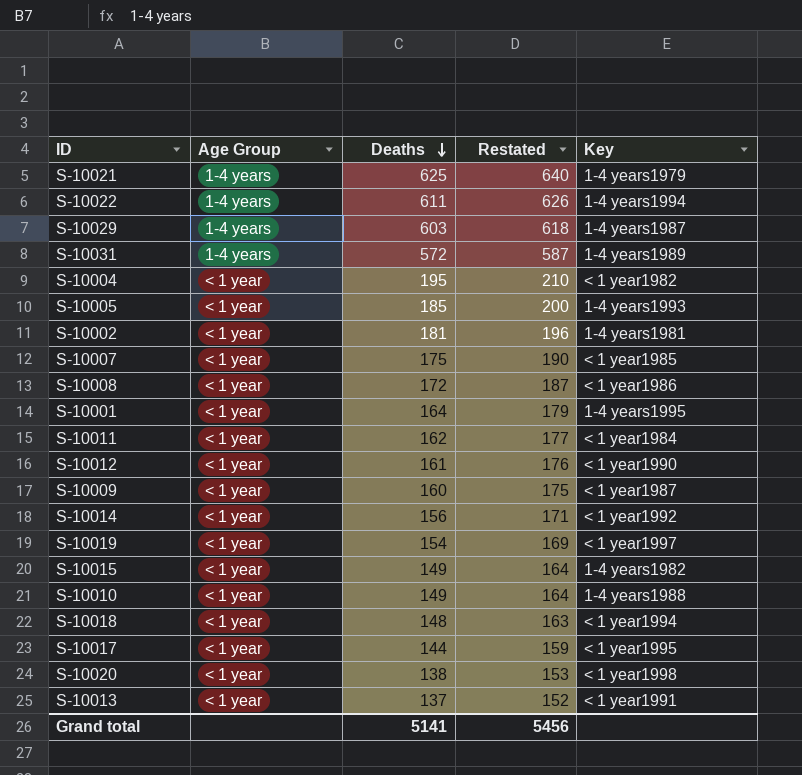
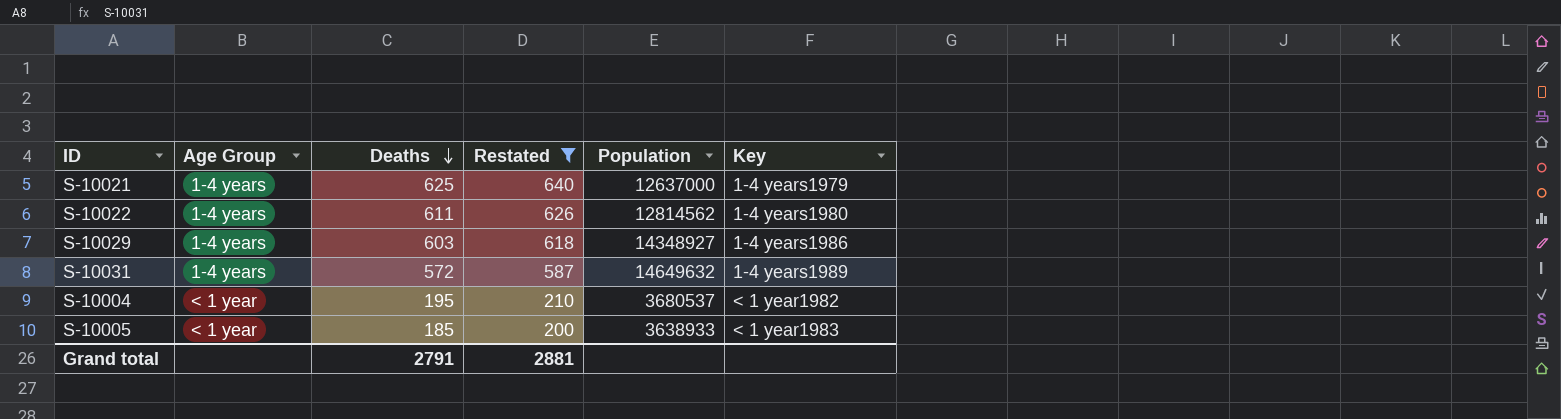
filter: none -> Restated >= 200
column Population | position: none -> 5
S-10022 | Key: 1-4 years1994 -> 1-4 years1980
S-10029 | Key: 1-4 years1987 -> 1-4 years1986
S-10005 | Key: 1-4 years1993 -> < 1 year1983
Grand total | Deaths: 5141 -> 2791
Grand total | Restated: 5456 -> 2881

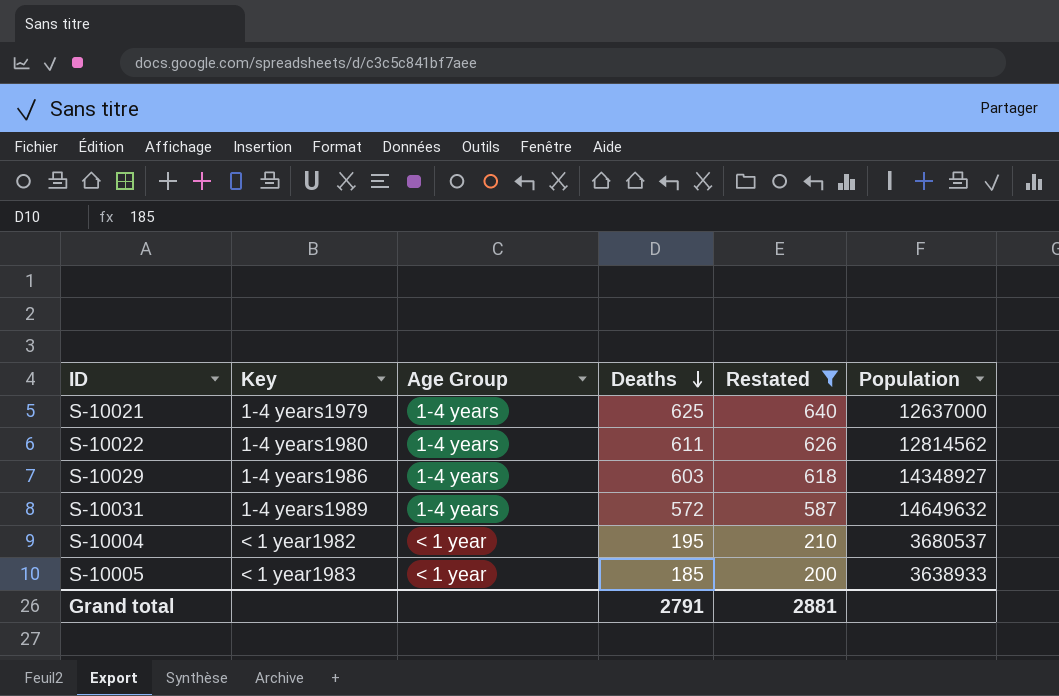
column Key | position: 6 -> 2

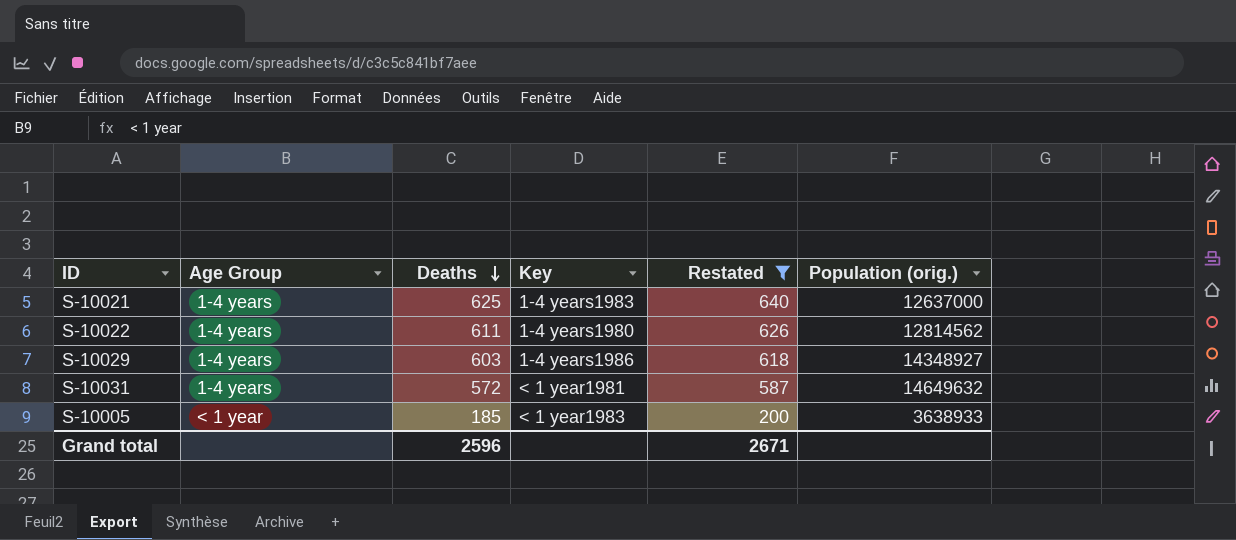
column Key | position: 2 -> 4
column name: Population -> Population (orig.)
row S-10004: < 1 year1982 | < 1 year | 195 | 210 | 3680537 -> none
S-10021 | Key: 1-4 years1979 -> 1-4 years1983
S-10031 | Key: 1-4 years1989 -> < 1 year1981
Grand total | Deaths: 2791 -> 2596
Grand total | Restated: 2881 -> 2671

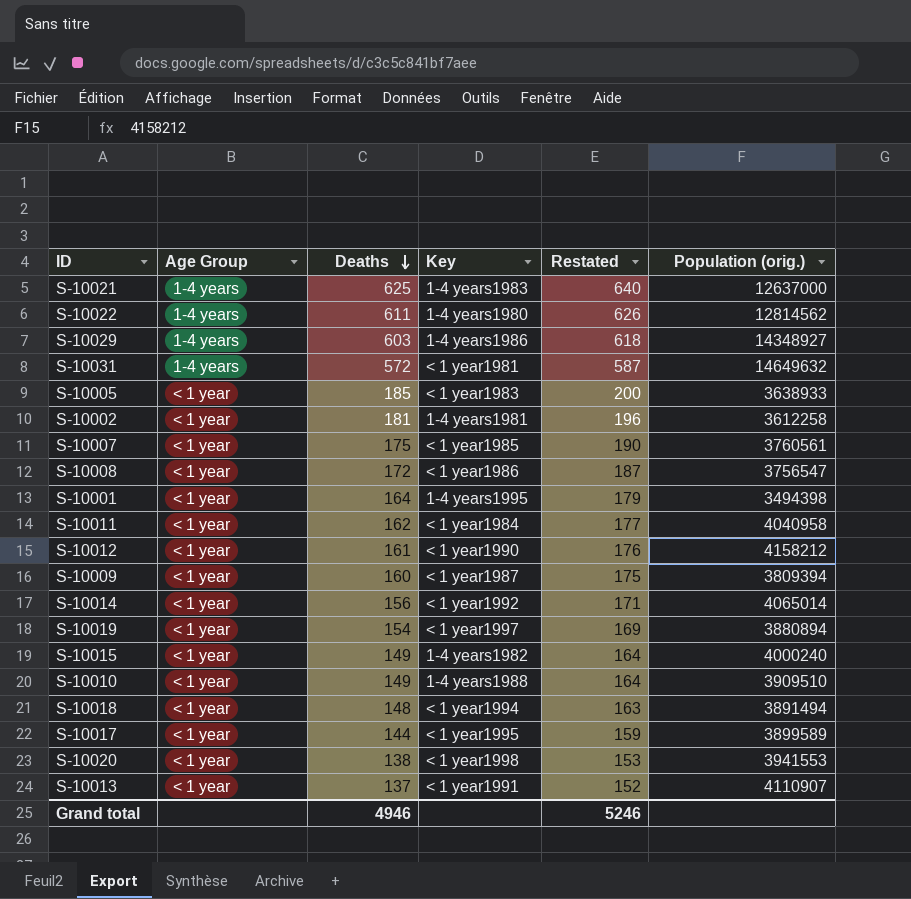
filter: Restated >= 200 -> none
Grand total | Deaths: 2596 -> 4946
Grand total | Restated: 2671 -> 5246

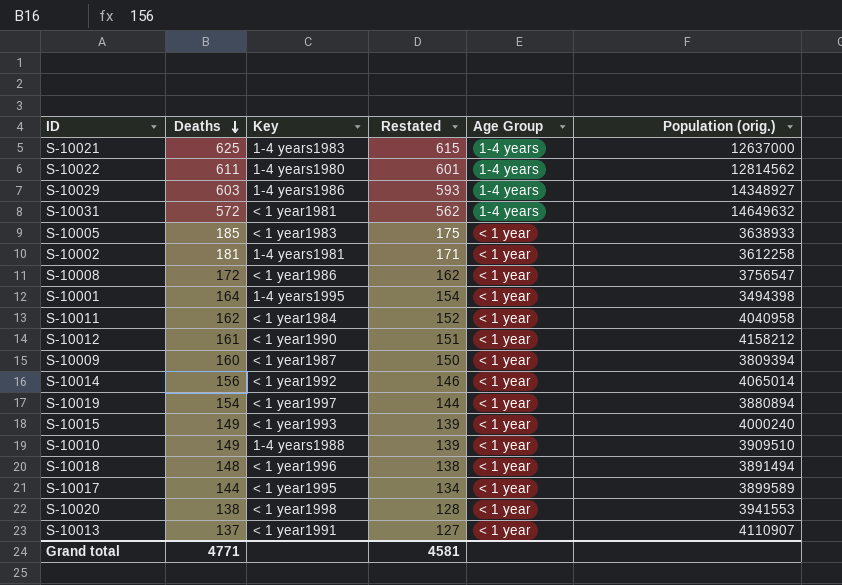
column Restated | formula: [Deaths] + 15 -> [Deaths] - 10
column Age Group | position: 2 -> 5
row S-10007: < 1 year | 175 | < 1 year1985 | 190 | 3760561 -> none
S-10015 | Key: 1-4 years1982 -> < 1 year1993
S-10018 | Key: < 1 year1994 -> < 1 year1996
Grand total | Deaths: 4946 -> 4771
Grand total | Restated: 5246 -> 4581

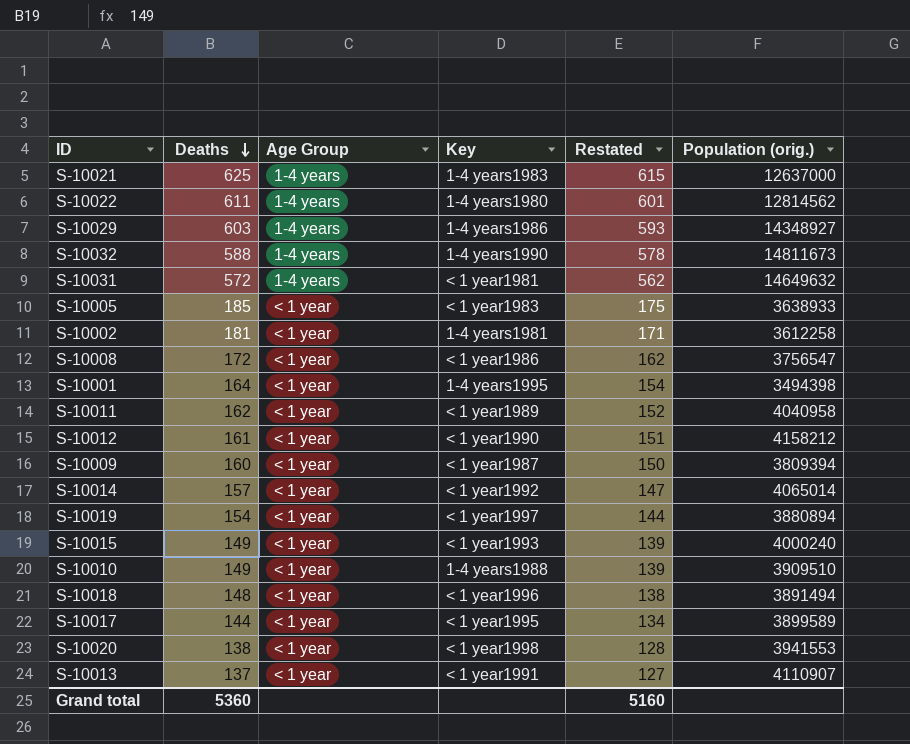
column Age Group | position: 5 -> 3
row S-10032: none -> 588 | 1-4 years | 1-4 years1990 | 578 | 14811673
S-10011 | Key: < 1 year1984 -> < 1 year1989
S-10014 | Deaths: 156 -> 157
S-10014 | Restated: 146 -> 147
Grand total | Deaths: 4771 -> 5360
Grand total | Restated: 4581 -> 5160

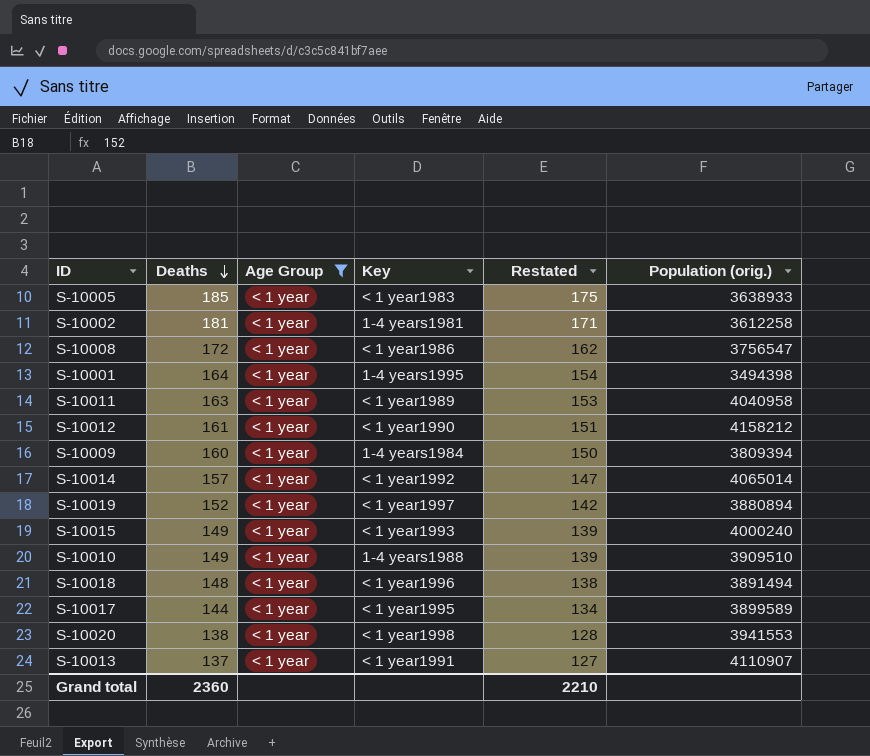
filter: none -> Age Group = < 1 year
S-10011 | Deaths: 162 -> 163
S-10011 | Restated: 152 -> 153
S-10009 | Key: < 1 year1987 -> 1-4 years1984
S-10019 | Deaths: 154 -> 152
S-10019 | Restated: 144 -> 142
Grand total | Deaths: 5360 -> 2360
Grand total | Restated: 5160 -> 2210

